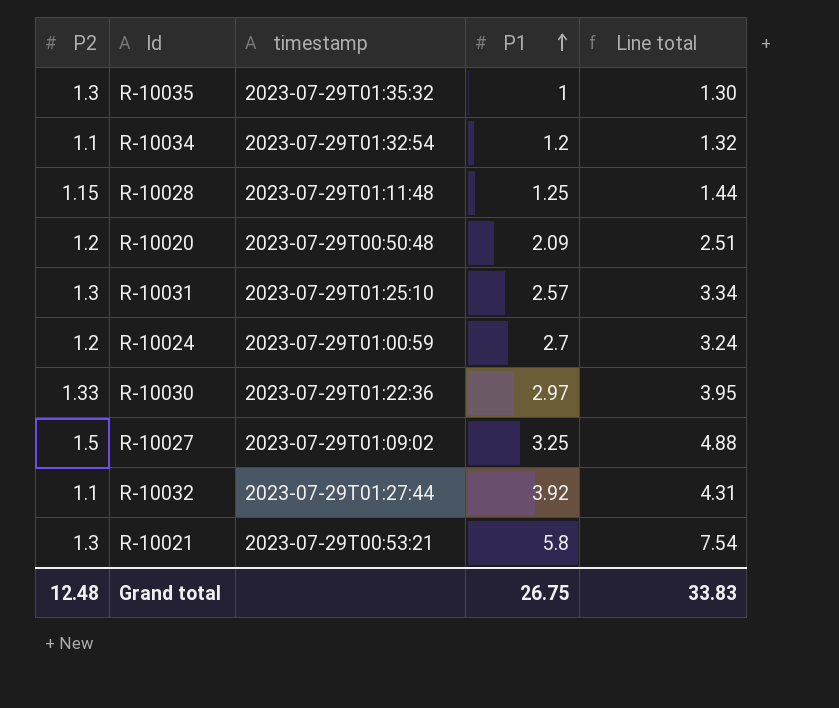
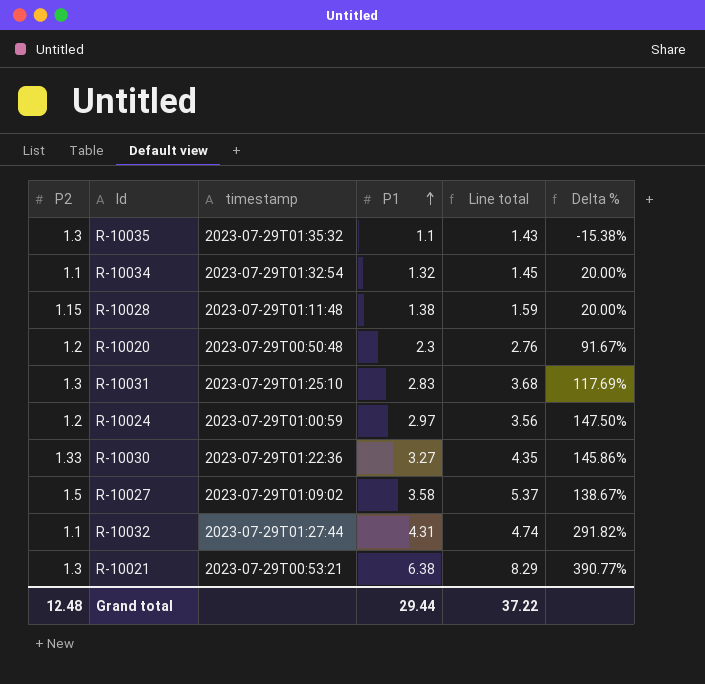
column Delta % | formula: none -> ([P1] - [P2]) / [P2]
R-10035 | P1: 1 -> 1.1
R-10035 | Line total: 1.30 -> 1.43
R-10034 | P1: 1.2 -> 1.32
R-10034 | Line total: 1.32 -> 1.45
R-10028 | P1: 1.25 -> 1.38
R-10028 | Line total: 1.44 -> 1.59
R-10020 | P1: 2.09 -> 2.3
R-10020 | Line total: 2.51 -> 2.76
R-10031 | P1: 2.57 -> 2.83
R-10031 | Line total: 3.34 -> 3.68
R-10024 | P1: 2.7 -> 2.97
R-10024 | Line total: 3.24 -> 3.56
R-10030 | P1: 2.97 -> 3.27
R-10030 | Line total: 3.95 -> 4.35
R-10027 | P1: 3.25 -> 3.58
R-10027 | Line total: 4.88 -> 5.37
R-10032 | P1: 3.92 -> 4.31
R-10032 | Line total: 4.31 -> 4.74
R-10021 | P1: 5.8 -> 6.38
R-10021 | Line total: 7.54 -> 8.29
Grand total | P1: 26.75 -> 29.44
Grand total | Line total: 33.83 -> 37.22

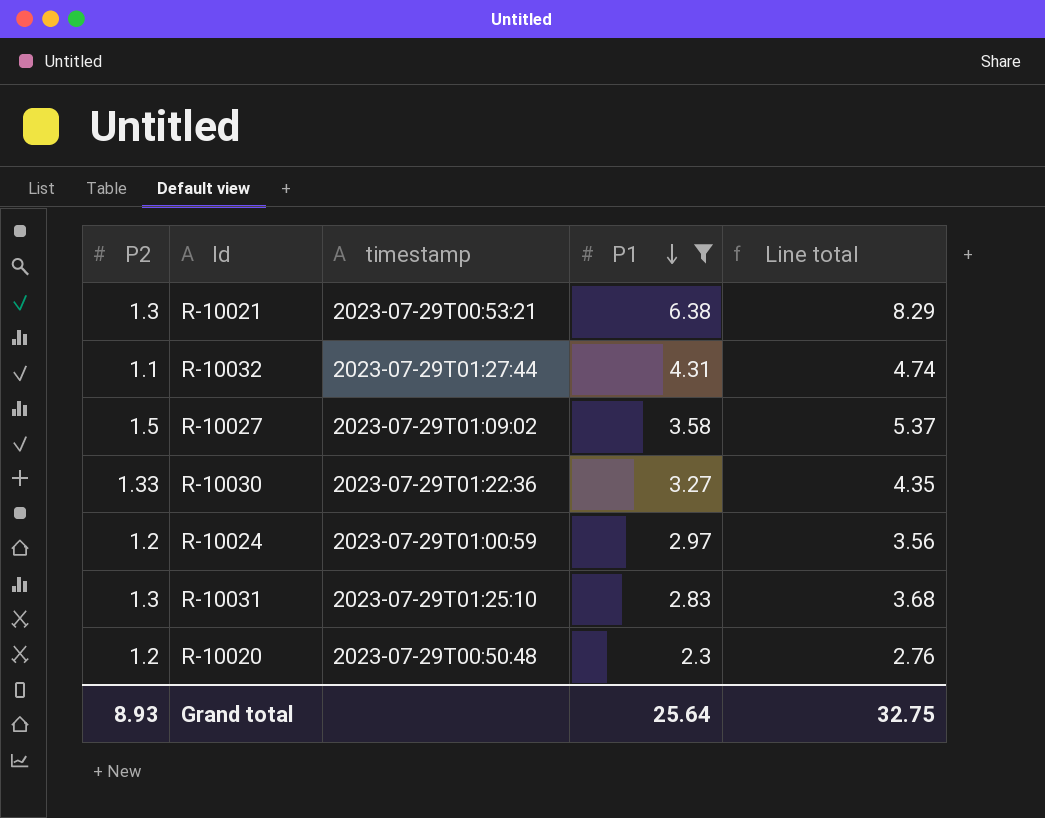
filter: none -> P1 >= 2.3
row order: P1 ascending -> P1 descending
column Delta % | formula: ([P1] - [P2]) / [P2] -> none
Grand total | P2: 12.48 -> 8.93
Grand total | P1: 29.44 -> 25.64
Grand total | Line total: 37.22 -> 32.75

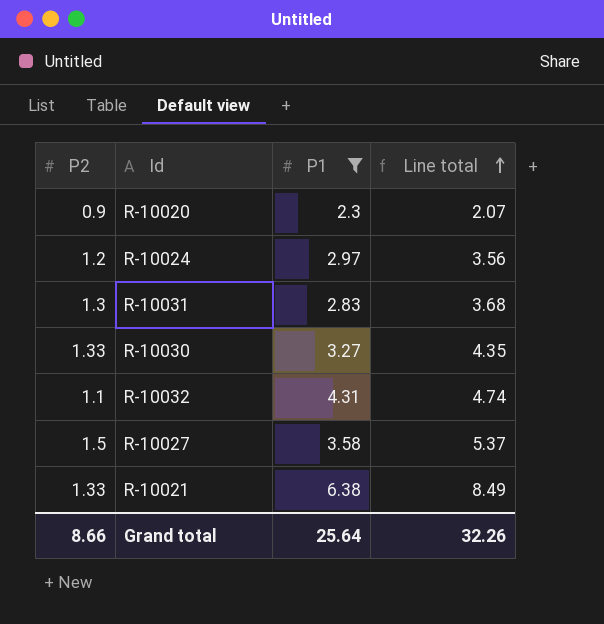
row order: P1 descending -> Line total ascending
column timestamp | position: 3 -> none
R-10020 | P2: 1.2 -> 0.9
R-10020 | Line total: 2.76 -> 2.07
R-10021 | P2: 1.3 -> 1.33
R-10021 | Line total: 8.29 -> 8.49
Grand total | P2: 8.93 -> 8.66
Grand total | Line total: 32.75 -> 32.26

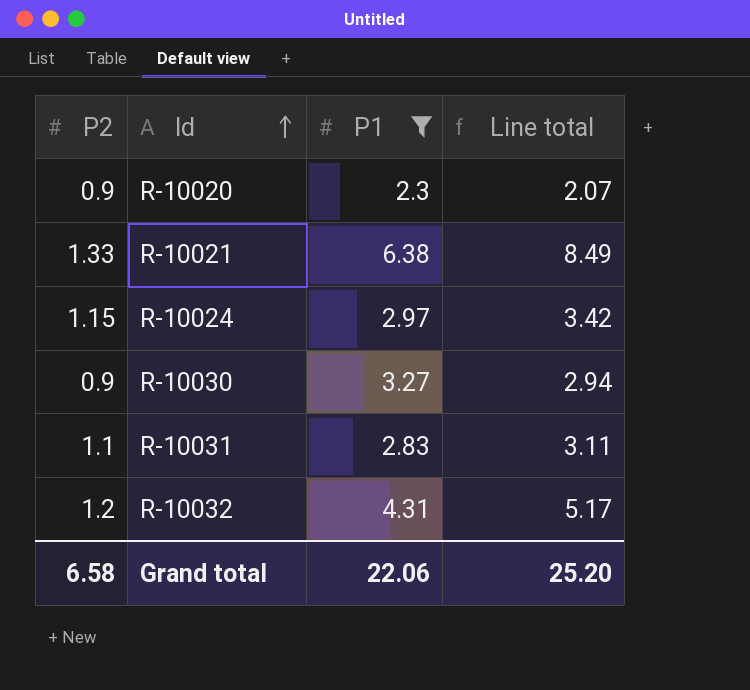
row order: Line total ascending -> Id ascending
row R-10027: 1.5 | 3.58 | 5.37 -> none
R-10024 | P2: 1.2 -> 1.15
R-10024 | Line total: 3.56 -> 3.42
R-10030 | P2: 1.33 -> 0.9
R-10030 | Line total: 4.35 -> 2.94
R-10031 | P2: 1.3 -> 1.1
R-10031 | Line total: 3.68 -> 3.11
R-10032 | P2: 1.1 -> 1.2
R-10032 | Line total: 4.74 -> 5.17
Grand total | P2: 8.66 -> 6.58
Grand total | P1: 25.64 -> 22.06
Grand total | Line total: 32.26 -> 25.20

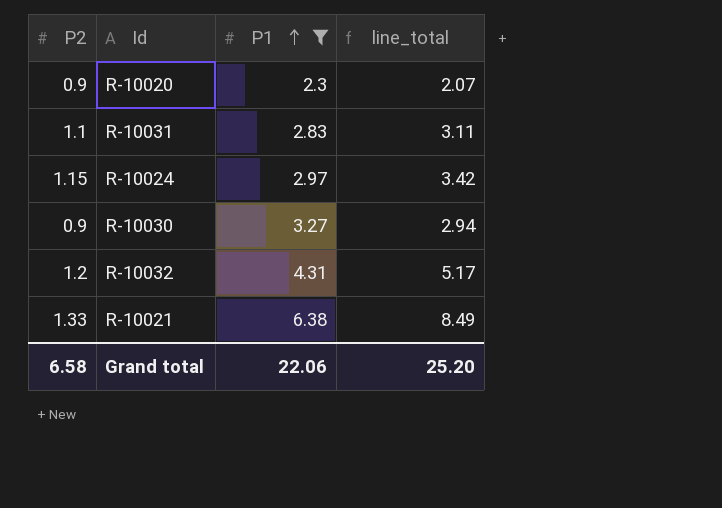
row order: Id ascending -> P1 ascending
column name: Line total -> line_total

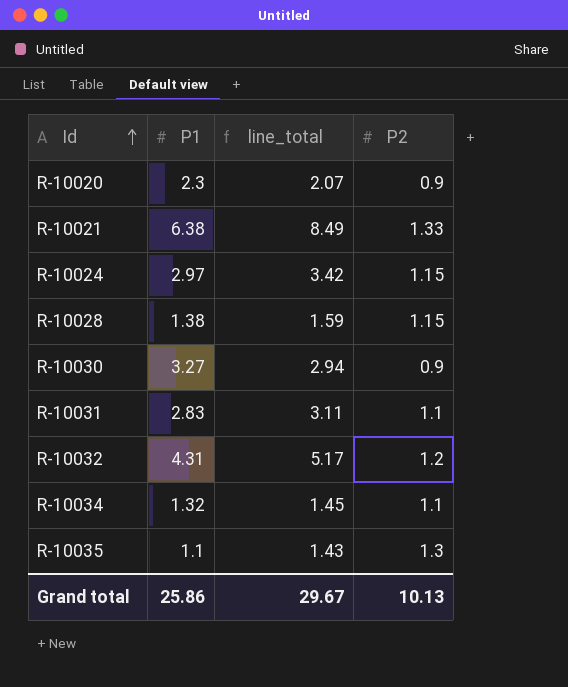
filter: P1 >= 2.3 -> none
row order: P1 ascending -> Id ascending
column P2 | position: 1 -> 4
Grand total | P1: 22.06 -> 25.86
Grand total | line_total: 25.20 -> 29.67
Grand total | P2: 6.58 -> 10.13

